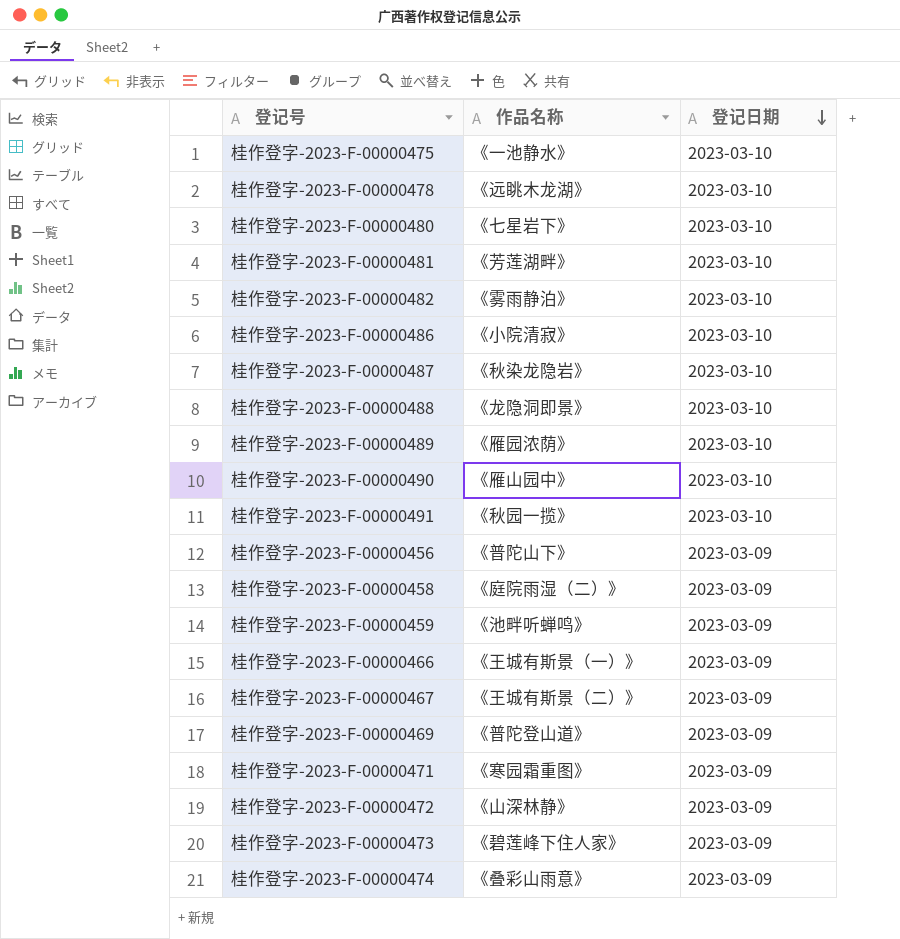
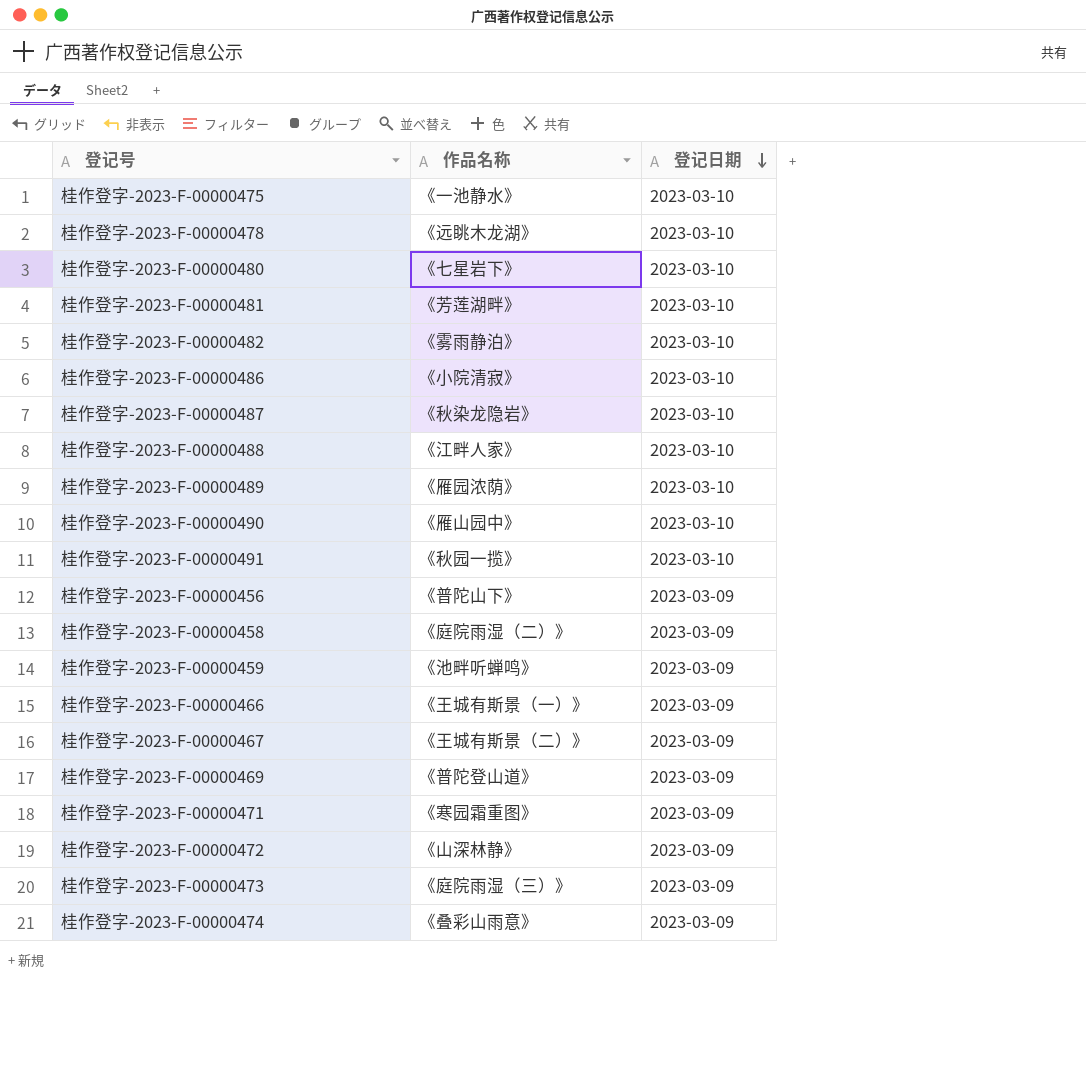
桂作登字-2023-F-00000488 | 作品名称: 《龙隐洞即景》 -> 《江畔人家》
桂作登字-2023-F-00000473 | 作品名称: 《碧莲峰下住人家》 -> 《庭院雨湿（三）》

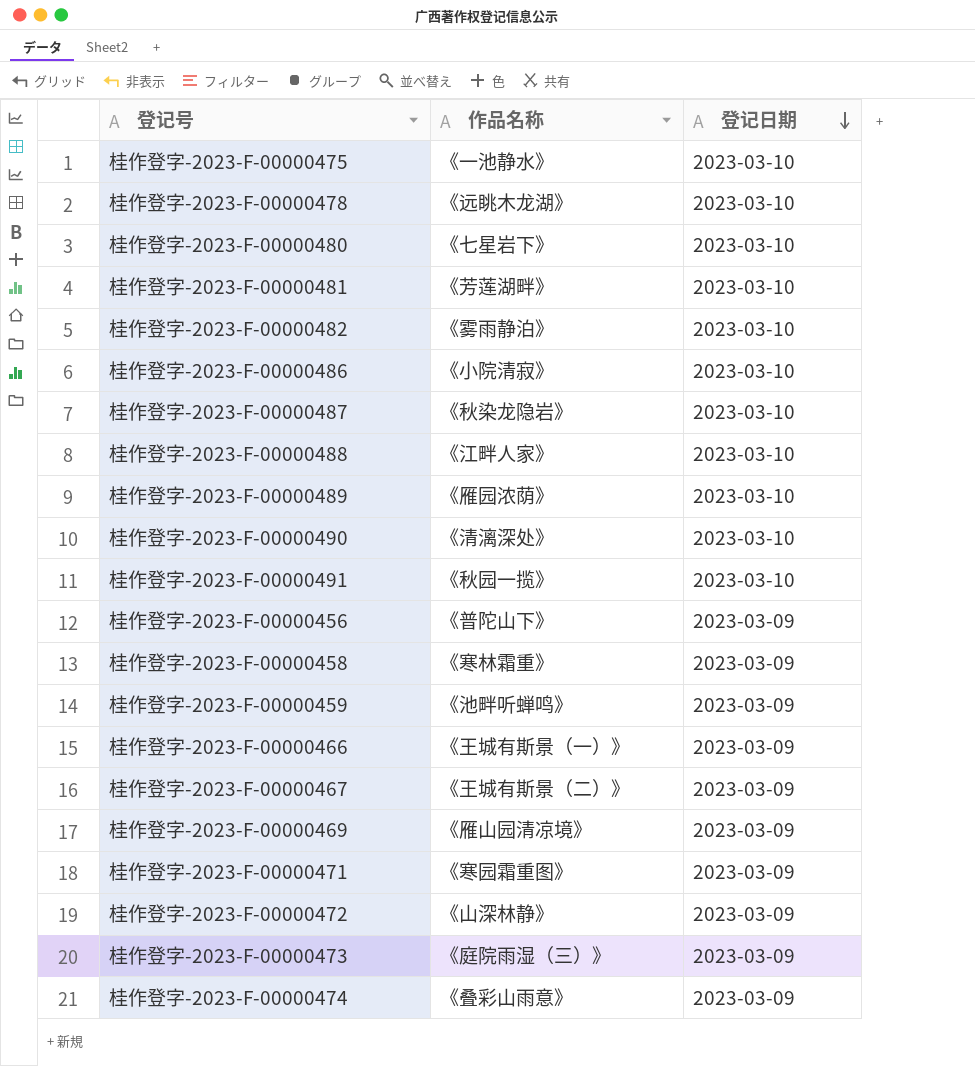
桂作登字-2023-F-00000490 | 作品名称: 《雁山园中》 -> 《清漓深处》
桂作登字-2023-F-00000458 | 作品名称: 《庭院雨湿（二）》 -> 《寒林霜重》
桂作登字-2023-F-00000469 | 作品名称: 《普陀登山道》 -> 《雁山园清凉境》

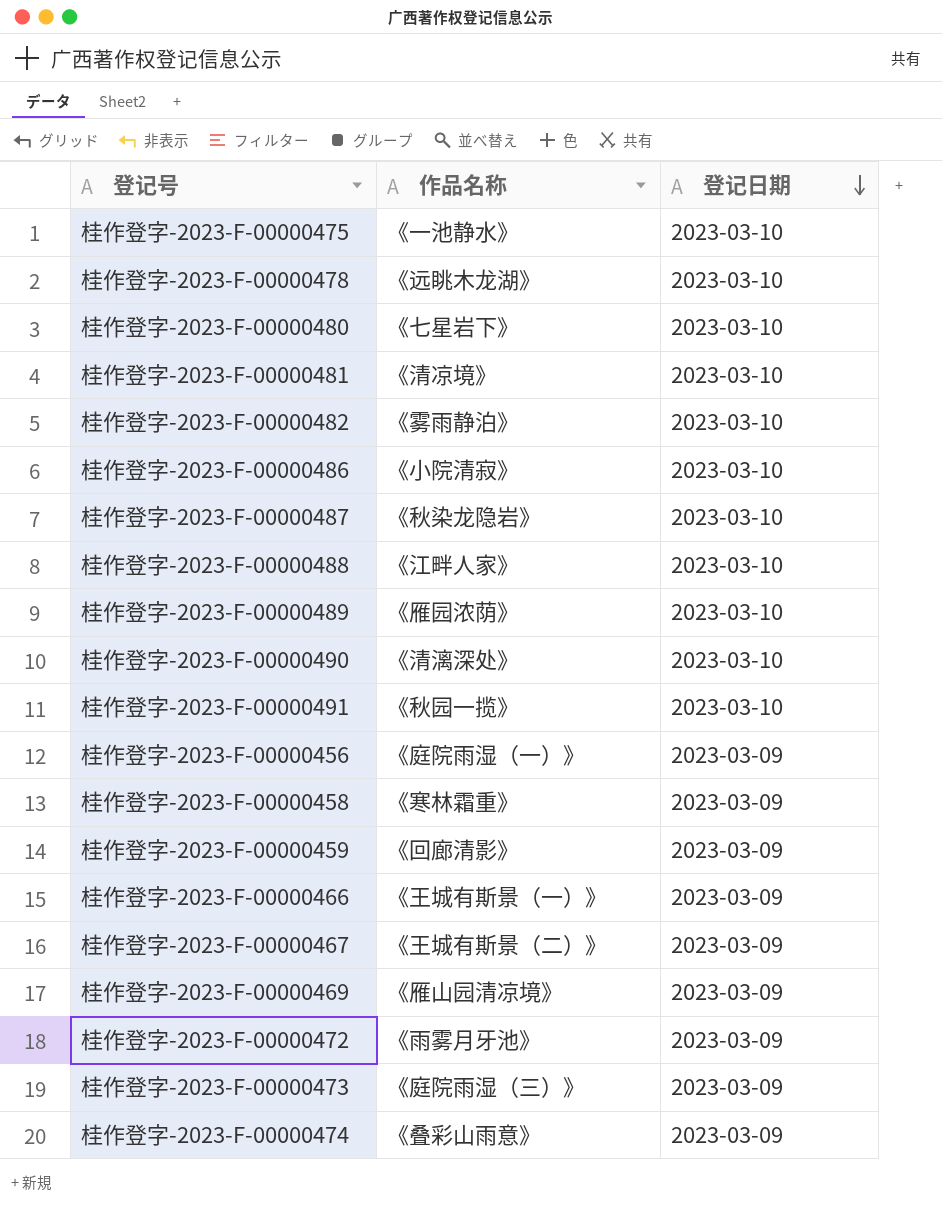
row 桂作登字-2023-F-00000471: 《寒园霜重图》 | 2023-03-09 -> none
桂作登字-2023-F-00000481 | 作品名称: 《芳莲湖畔》 -> 《清凉境》
桂作登字-2023-F-00000456 | 作品名称: 《普陀山下》 -> 《庭院雨湿（一）》
桂作登字-2023-F-00000459 | 作品名称: 《池畔听蝉鸣》 -> 《回廊清影》
桂作登字-2023-F-00000472 | 作品名称: 《山深林静》 -> 《雨雾月牙池》

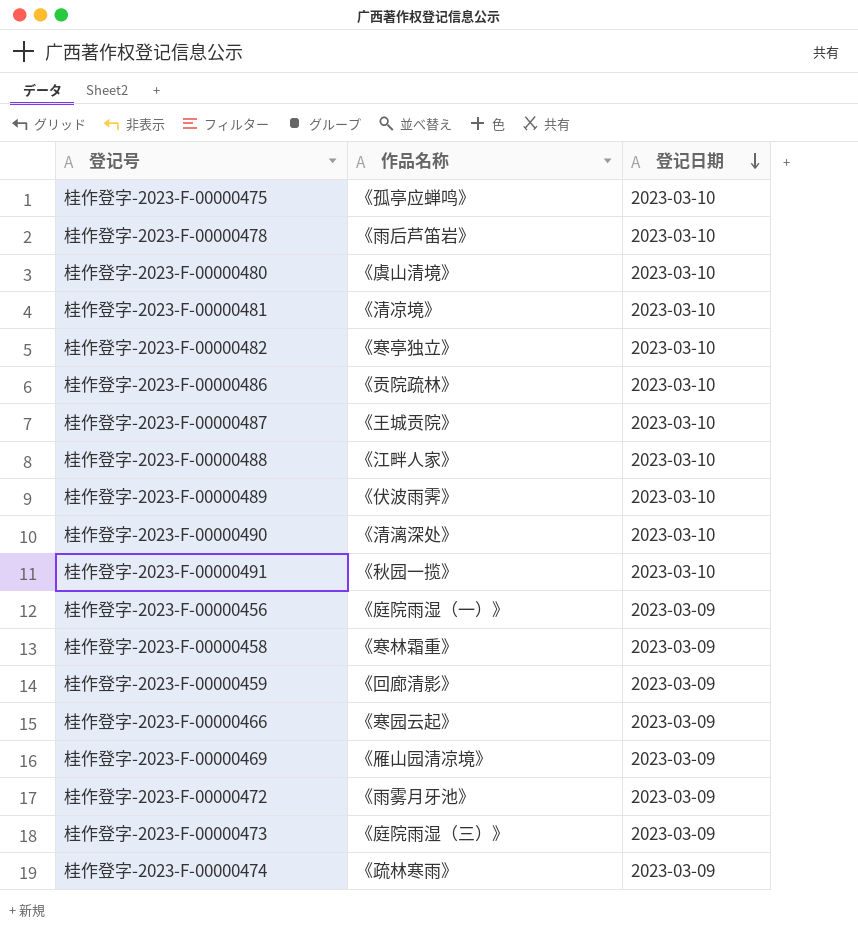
row 桂作登字-2023-F-00000467: 《王城有斯景（二）》 | 2023-03-09 -> none
桂作登字-2023-F-00000475 | 作品名称: 《一池静水》 -> 《孤亭应蝉鸣》
桂作登字-2023-F-00000478 | 作品名称: 《远眺木龙湖》 -> 《雨后芦笛岩》
桂作登字-2023-F-00000480 | 作品名称: 《七星岩下》 -> 《虞山清境》
桂作登字-2023-F-00000482 | 作品名称: 《雾雨静泊》 -> 《寒亭独立》
桂作登字-2023-F-00000486 | 作品名称: 《小院清寂》 -> 《贡院疏林》
桂作登字-2023-F-00000487 | 作品名称: 《秋染龙隐岩》 -> 《王城贡院》
桂作登字-2023-F-00000489 | 作品名称: 《雁园浓荫》 -> 《伏波雨霁》
桂作登字-2023-F-00000466 | 作品名称: 《王城有斯景（一）》 -> 《寒园云起》
桂作登字-2023-F-00000474 | 作品名称: 《叠彩山雨意》 -> 《疏林寒雨》

